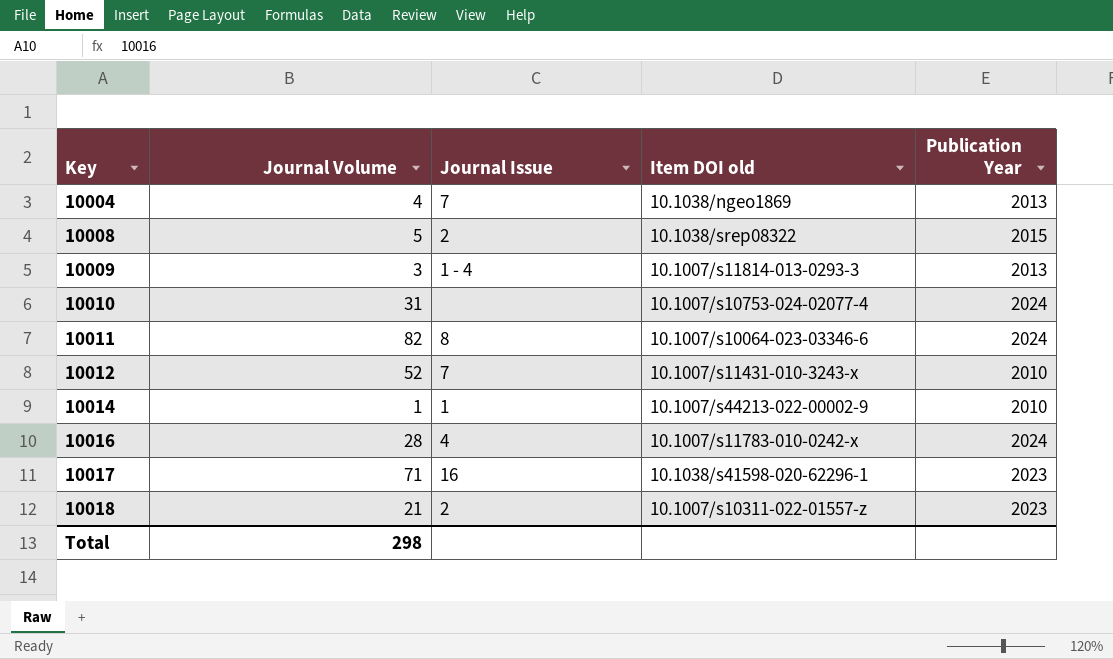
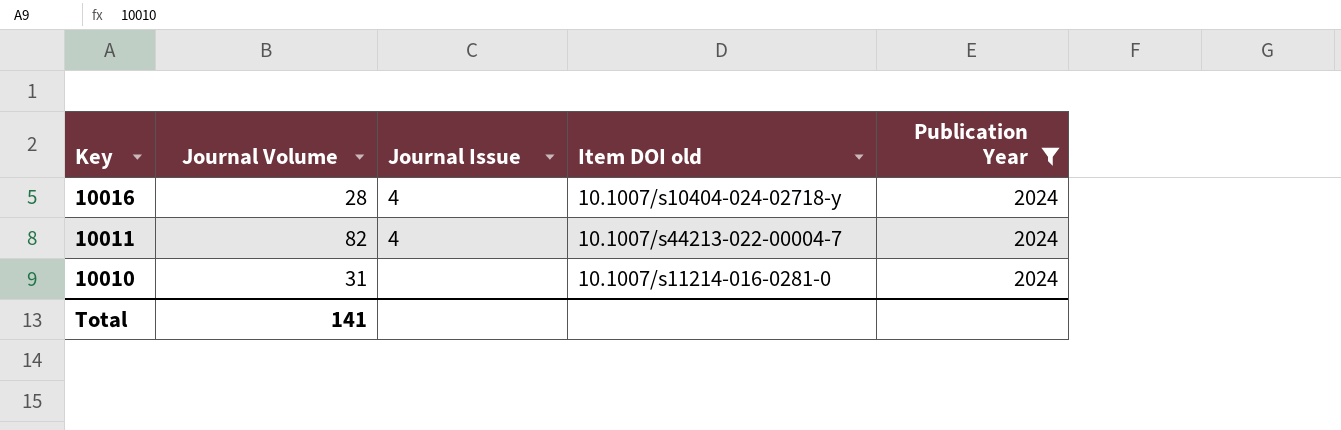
filter: none -> Publication Year = 2024
row order: Key ascending -> Key descending
10016 | Item DOI old: 10.1007/s11783-010-0242-x -> 10.1007/s10404-024-02718-y
10011 | Journal Issue: 8 -> 4
10011 | Item DOI old: 10.1007/s10064-023-03346-6 -> 10.1007/s44213-022-00004-7
10010 | Item DOI old: 10.1007/s10753-024-02077-4 -> 10.1007/s11214-016-0281-0
Total | Journal Volume: 298 -> 141

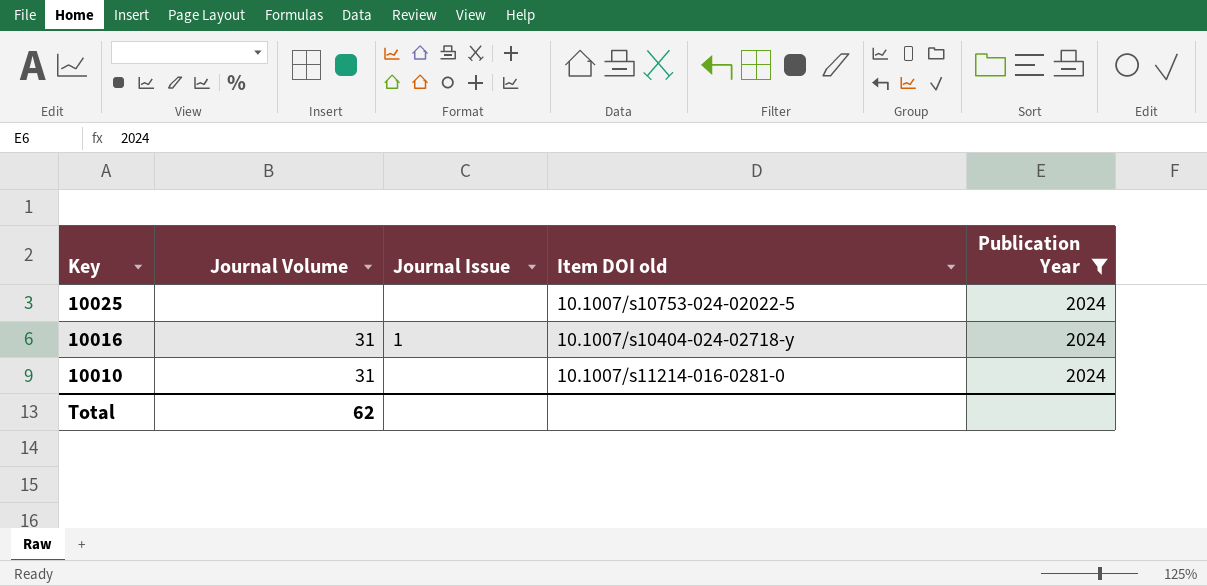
row 10011: 82 | 4 | 10.1007/s44213-022-00004-7 | 2024 -> none
row 10025: none -> none | none | 10.1007/s10753-024-02022-5 | 2024
10016 | Journal Volume: 28 -> 31
10016 | Journal Issue: 4 -> 1
Total | Journal Volume: 141 -> 62

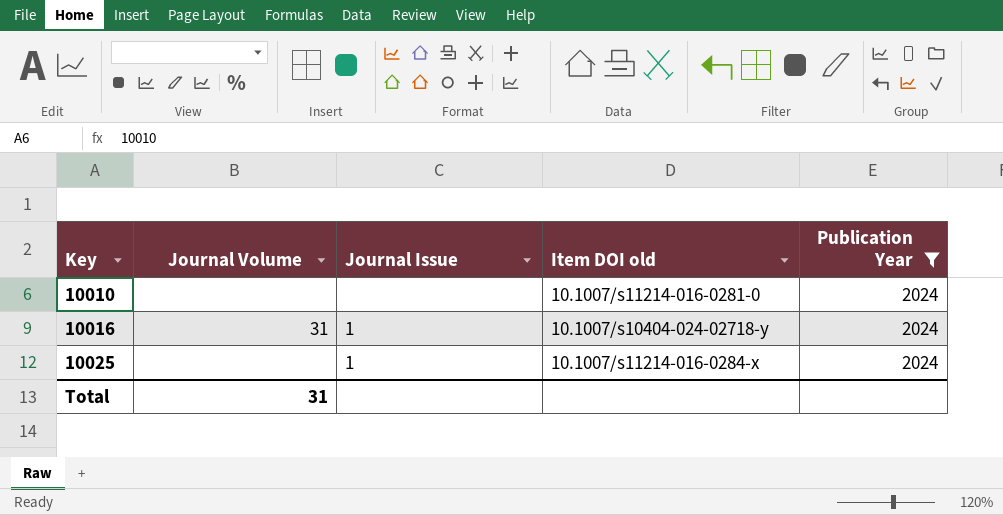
row order: Key descending -> Key ascending
10010 | Journal Volume: 31 -> none
10025 | Journal Issue: none -> 1
10025 | Item DOI old: 10.1007/s10753-024-02022-5 -> 10.1007/s11214-016-0284-x
Total | Journal Volume: 62 -> 31

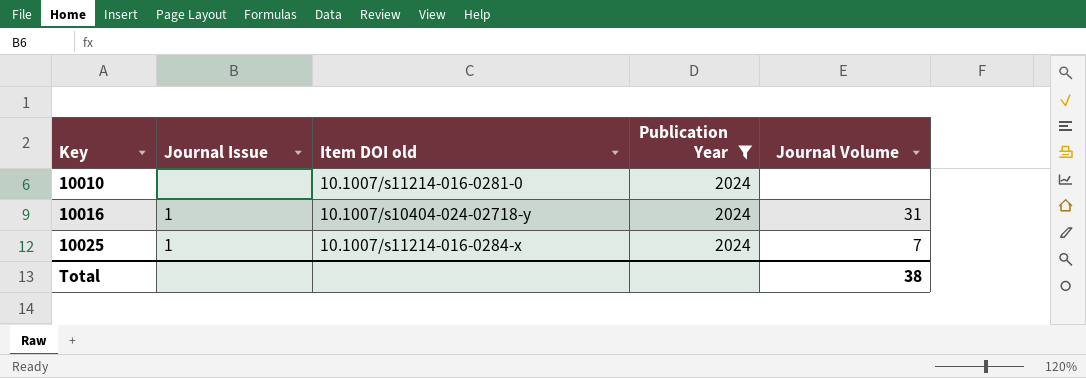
column Journal Volume | position: 2 -> 5
10025 | Journal Volume: none -> 7
Total | Journal Volume: 31 -> 38

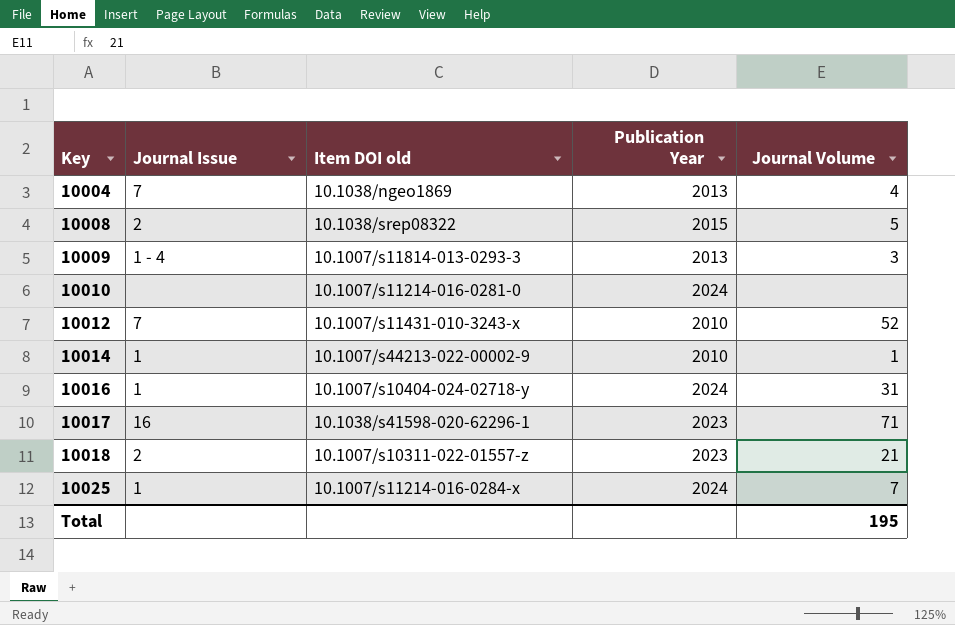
filter: Publication Year = 2024 -> none
Total | Journal Volume: 38 -> 195

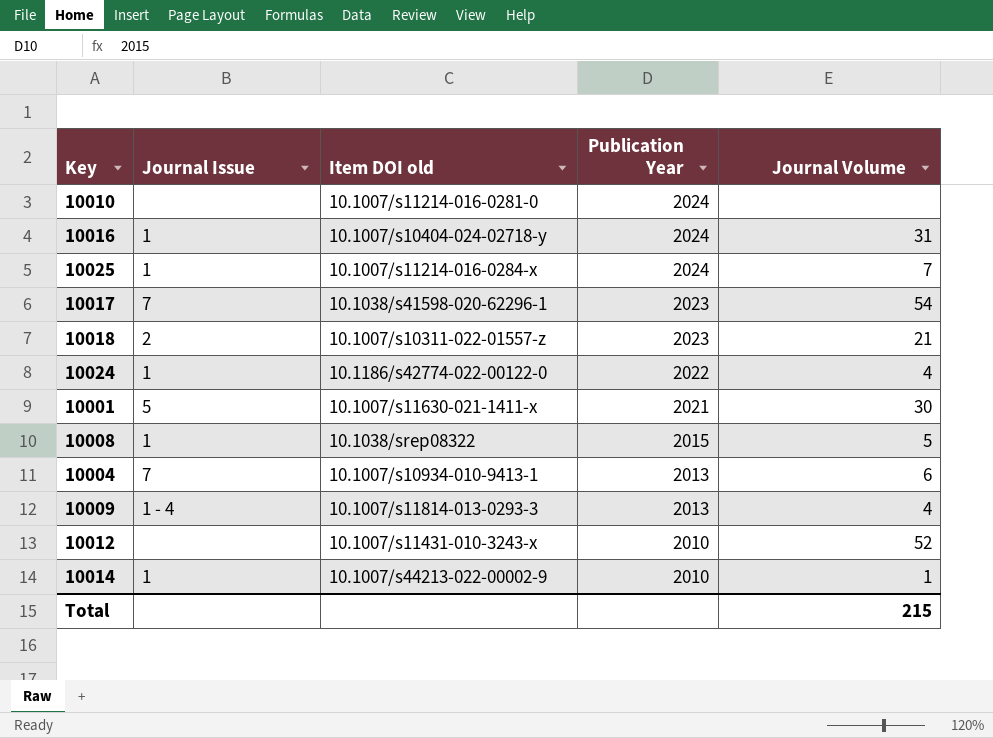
row order: Key ascending -> Publication Year descending
10017 | Journal Issue: 16 -> 7
10017 | Journal Volume: 71 -> 54
row 10024: none -> 1 | 10.1186/s42774-022-00122-0 | 2022 | 4
row 10001: none -> 5 | 10.1007/s11630-021-1411-x | 2021 | 30
10008 | Journal Issue: 2 -> 1
10004 | Item DOI old: 10.1038/ngeo1869 -> 10.1007/s10934-010-9413-1
10004 | Journal Volume: 4 -> 6
10009 | Journal Volume: 3 -> 4
10012 | Journal Issue: 7 -> none
Total | Journal Volume: 195 -> 215

